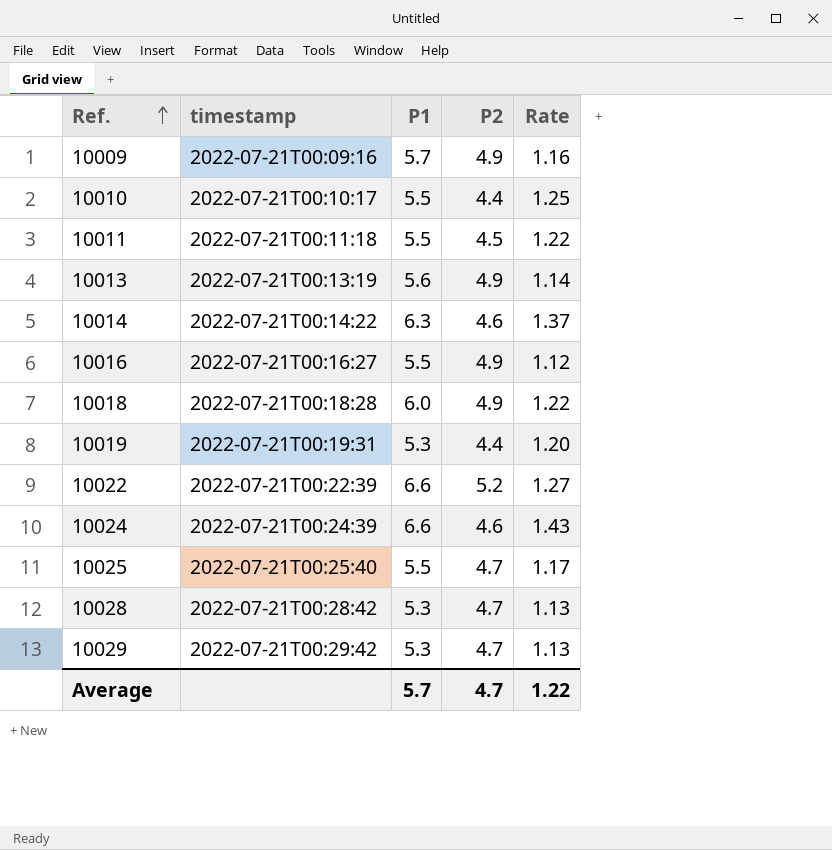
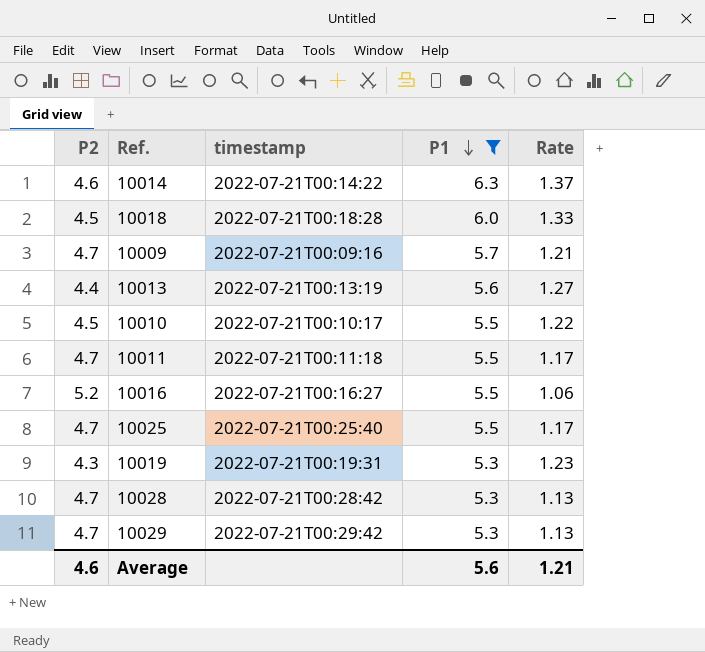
filter: none -> P1 != 6.6
row order: Ref. ascending -> P1 descending
column P2 | position: 4 -> 1
10018 | P2: 4.9 -> 4.5
10018 | Rate: 1.22 -> 1.33
10009 | P2: 4.9 -> 4.7
10009 | Rate: 1.16 -> 1.21
10013 | P2: 4.9 -> 4.4
10013 | Rate: 1.14 -> 1.27
10010 | P2: 4.4 -> 4.5
10010 | Rate: 1.25 -> 1.22
10011 | P2: 4.5 -> 4.7
10011 | Rate: 1.22 -> 1.17
10016 | P2: 4.9 -> 5.2
10016 | Rate: 1.12 -> 1.06
10019 | P2: 4.4 -> 4.3
10019 | Rate: 1.20 -> 1.23
Average | P2: 4.7 -> 4.6
Average | P1: 5.7 -> 5.6
Average | Rate: 1.22 -> 1.21

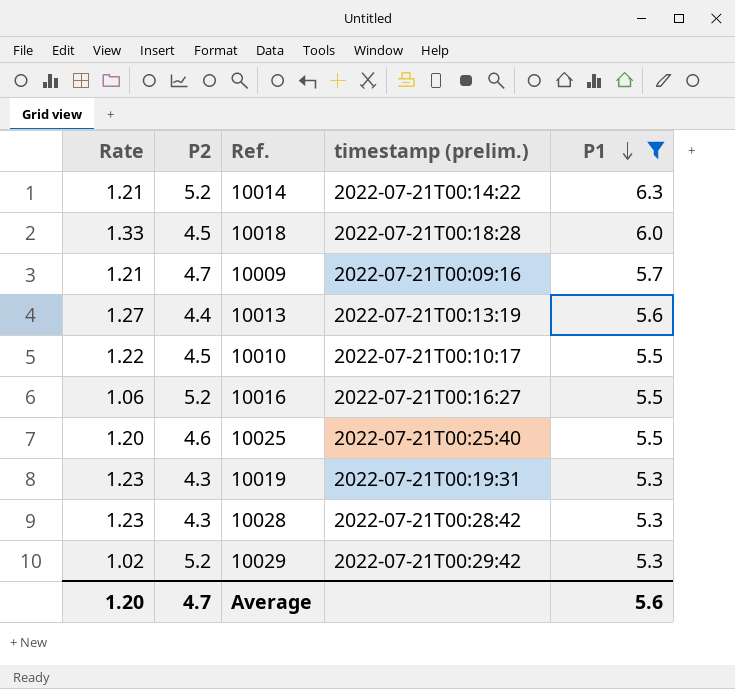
column Rate | position: 5 -> 1
column name: timestamp -> timestamp (prelim.)
row 10011: 4.7 | 2022-07-21T00:11:18 | 5.5 | 1.17 -> none
10014 | Rate: 1.37 -> 1.21
10014 | P2: 4.6 -> 5.2
10025 | Rate: 1.17 -> 1.20
10025 | P2: 4.7 -> 4.6
10028 | Rate: 1.13 -> 1.23
10028 | P2: 4.7 -> 4.3
10029 | Rate: 1.13 -> 1.02
10029 | P2: 4.7 -> 5.2
Average | Rate: 1.21 -> 1.20
Average | P2: 4.6 -> 4.7

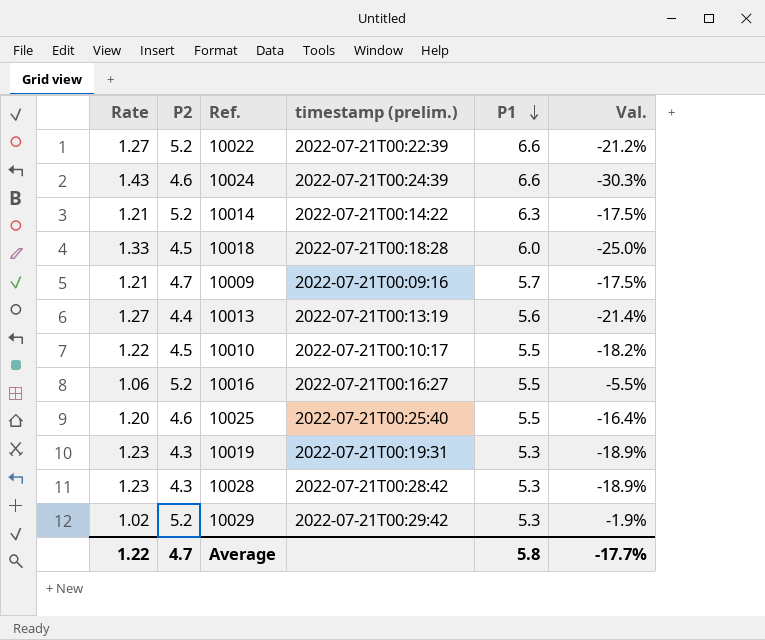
filter: P1 != 6.6 -> none
column Val. | formula: none -> ([P2] - [P1]) / [P1]
Average | Rate: 1.20 -> 1.22
Average | P1: 5.6 -> 5.8

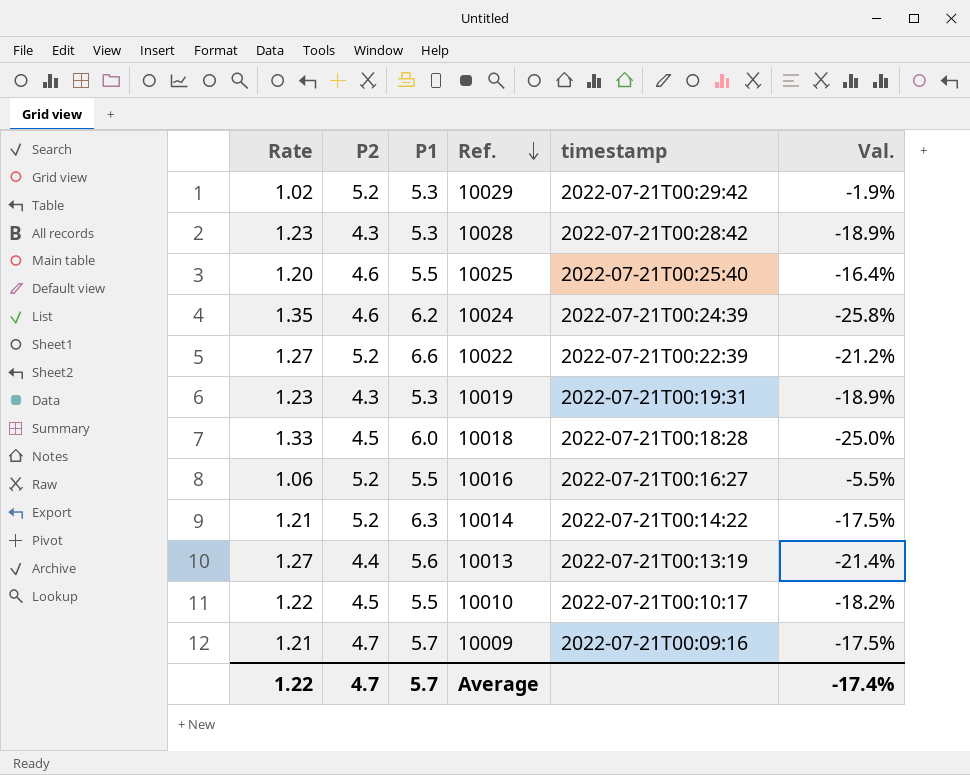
row order: P1 descending -> Ref. descending
column P1 | position: 5 -> 3
column name: timestamp (prelim.) -> timestamp
10024 | Rate: 1.43 -> 1.35
10024 | P1: 6.6 -> 6.2
10024 | Val.: -30.3% -> -25.8%
Average | P1: 5.8 -> 5.7
Average | Val.: -17.7% -> -17.4%

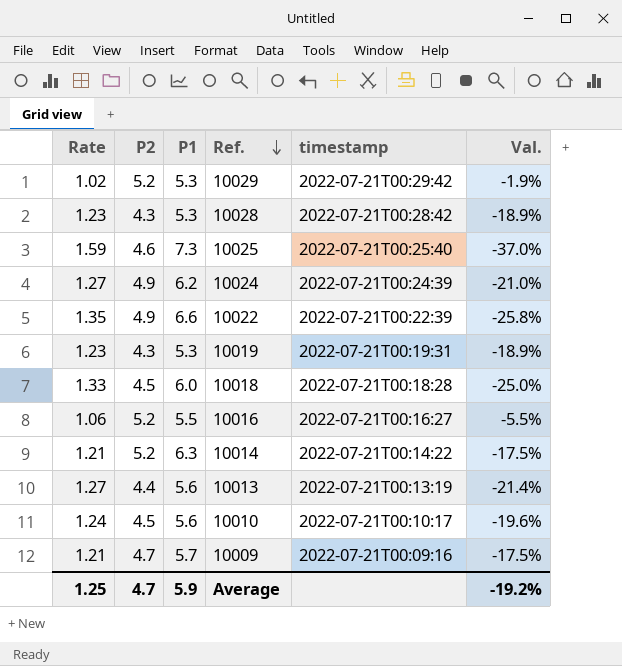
10025 | Rate: 1.20 -> 1.59
10025 | P1: 5.5 -> 7.3
10025 | Val.: -16.4% -> -37.0%
10024 | Rate: 1.35 -> 1.27
10024 | P2: 4.6 -> 4.9
10024 | Val.: -25.8% -> -21.0%
10022 | Rate: 1.27 -> 1.35
10022 | P2: 5.2 -> 4.9
10022 | Val.: -21.2% -> -25.8%
10010 | Rate: 1.22 -> 1.24
10010 | P1: 5.5 -> 5.6
10010 | Val.: -18.2% -> -19.6%
Average | Rate: 1.22 -> 1.25
Average | P1: 5.7 -> 5.9
Average | Val.: -17.4% -> -19.2%

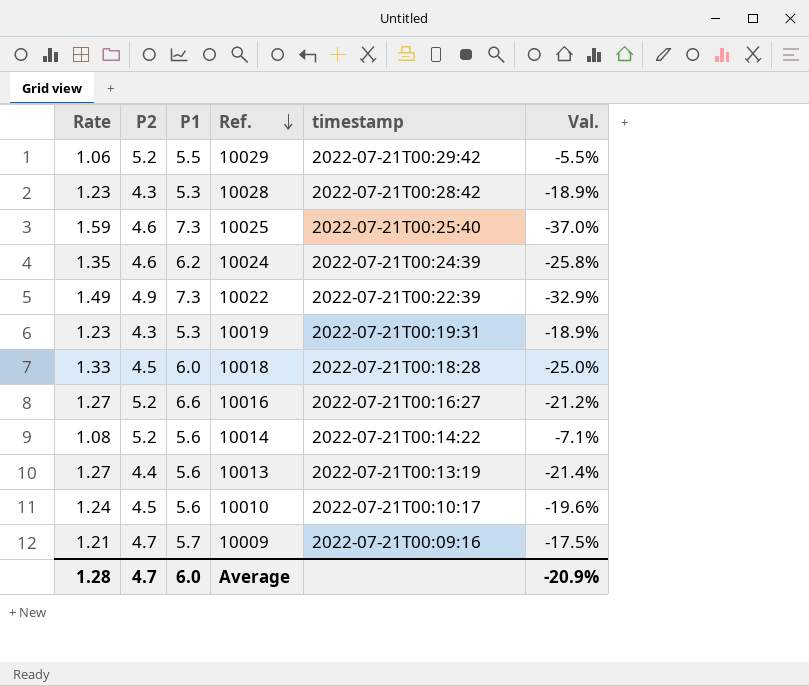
10029 | Rate: 1.02 -> 1.06
10029 | P1: 5.3 -> 5.5
10029 | Val.: -1.9% -> -5.5%
10024 | Rate: 1.27 -> 1.35
10024 | P2: 4.9 -> 4.6
10024 | Val.: -21.0% -> -25.8%
10022 | Rate: 1.35 -> 1.49
10022 | P1: 6.6 -> 7.3
10022 | Val.: -25.8% -> -32.9%
10016 | Rate: 1.06 -> 1.27
10016 | P1: 5.5 -> 6.6
10016 | Val.: -5.5% -> -21.2%
10014 | Rate: 1.21 -> 1.08
10014 | P1: 6.3 -> 5.6
10014 | Val.: -17.5% -> -7.1%
Average | Rate: 1.25 -> 1.28
Average | P1: 5.9 -> 6.0
Average | Val.: -19.2% -> -20.9%

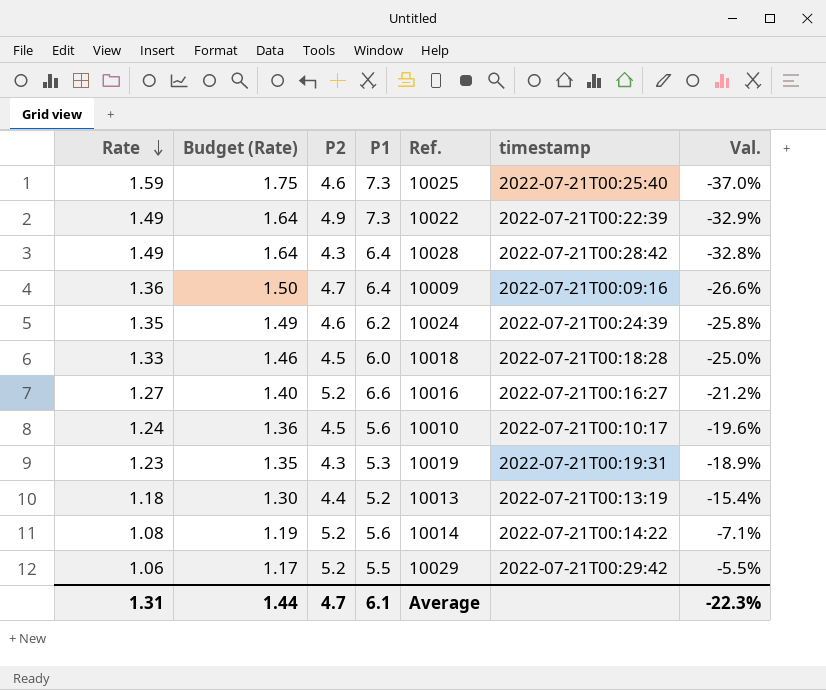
row order: Ref. descending -> Rate descending
column Budget (Rate) | formula: none -> [Rate] * 1.1
10028 | Rate: 1.23 -> 1.49
10028 | P1: 5.3 -> 6.4
10028 | Val.: -18.9% -> -32.8%
10009 | Rate: 1.21 -> 1.36
10009 | P1: 5.7 -> 6.4
10009 | Val.: -17.5% -> -26.6%
10013 | Rate: 1.27 -> 1.18
10013 | P1: 5.6 -> 5.2
10013 | Val.: -21.4% -> -15.4%
Average | Rate: 1.28 -> 1.31
Average | P1: 6.0 -> 6.1
Average | Val.: -20.9% -> -22.3%

